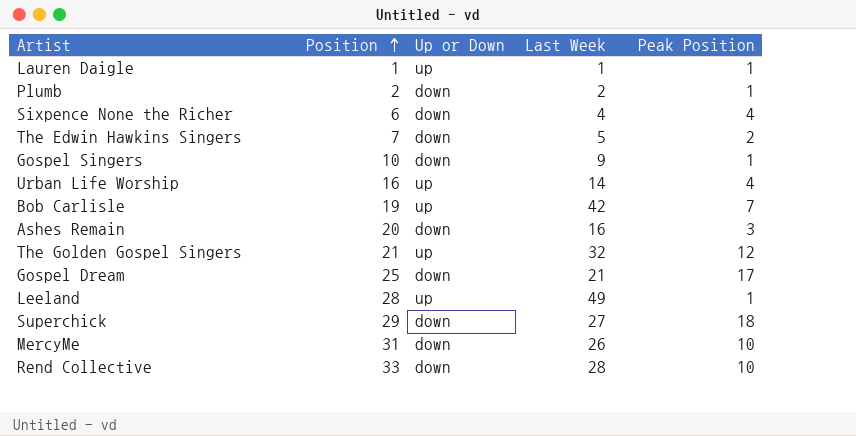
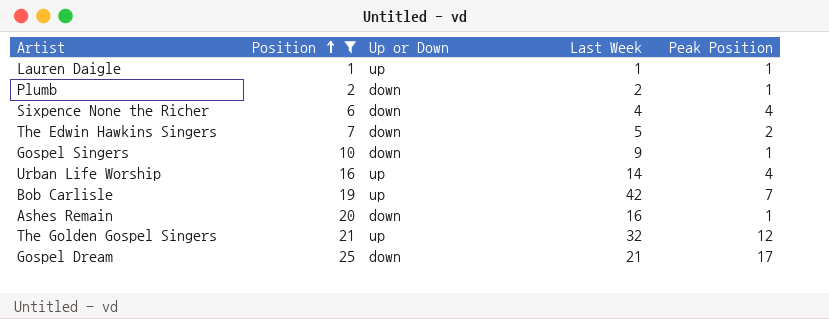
filter: none -> Position <= 25
Ashes Remain | Peak Position: 3 -> 1

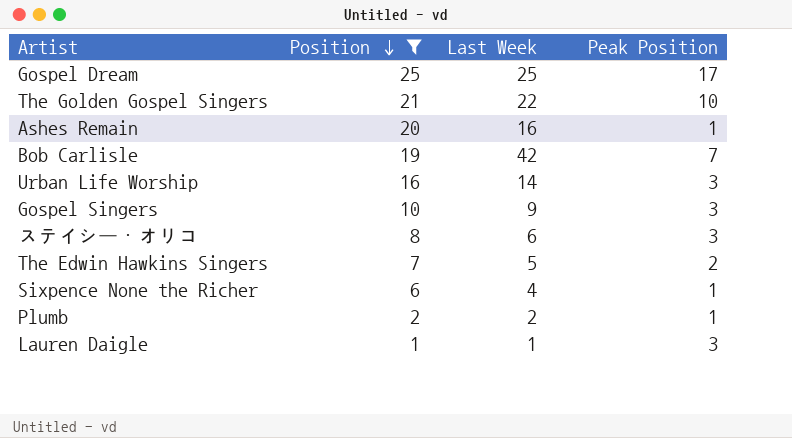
row order: Position ascending -> Position descending
column Up or Down | position: 3 -> none
Gospel Dream | Last Week: 21 -> 25
The Golden Gospel Singers | Last Week: 32 -> 22
The Golden Gospel Singers | Peak Position: 12 -> 10
Urban Life Worship | Peak Position: 4 -> 3
Gospel Singers | Peak Position: 1 -> 3
row ステイシー・オリコ: none -> 8 | 6 | 3
Sixpence None the Richer | Peak Position: 4 -> 1
Lauren Daigle | Peak Position: 1 -> 3

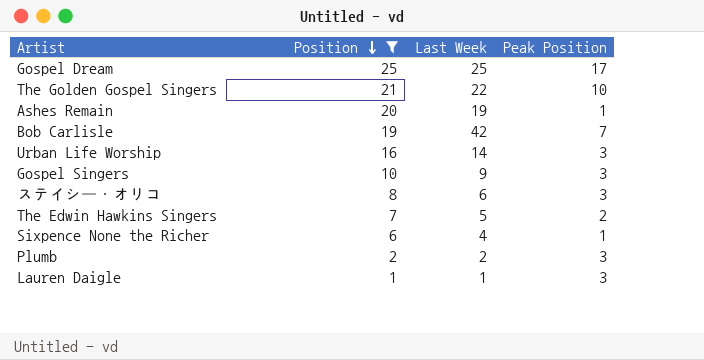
Ashes Remain | Last Week: 16 -> 19
Plumb | Peak Position: 1 -> 3

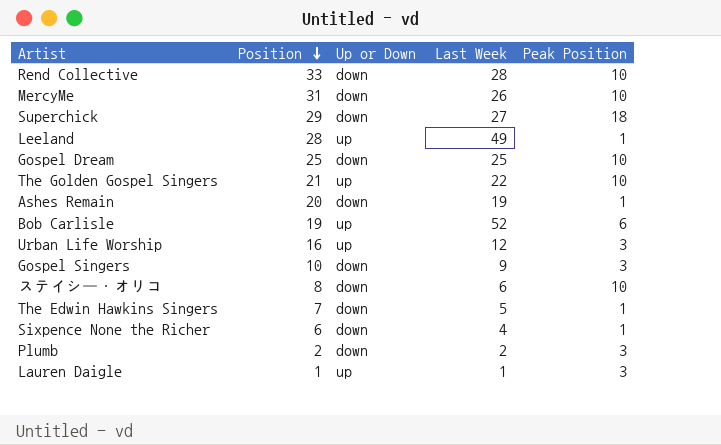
filter: Position <= 25 -> none
column Up or Down | position: none -> 3
Gospel Dream | Peak Position: 17 -> 10
Bob Carlisle | Last Week: 42 -> 52
Bob Carlisle | Peak Position: 7 -> 6
Urban Life Worship | Last Week: 14 -> 12
ステイシー・オリコ | Peak Position: 3 -> 10
The Edwin Hawkins Singers | Peak Position: 2 -> 1

